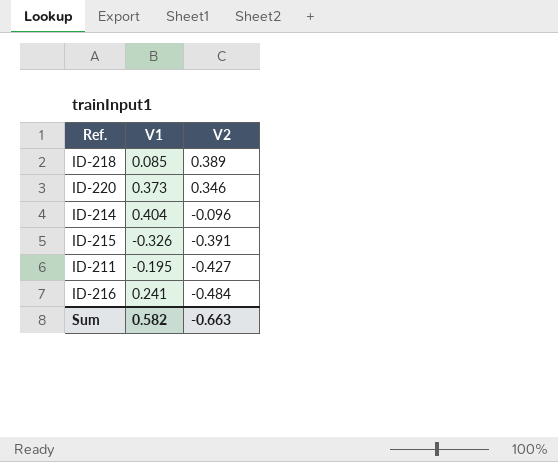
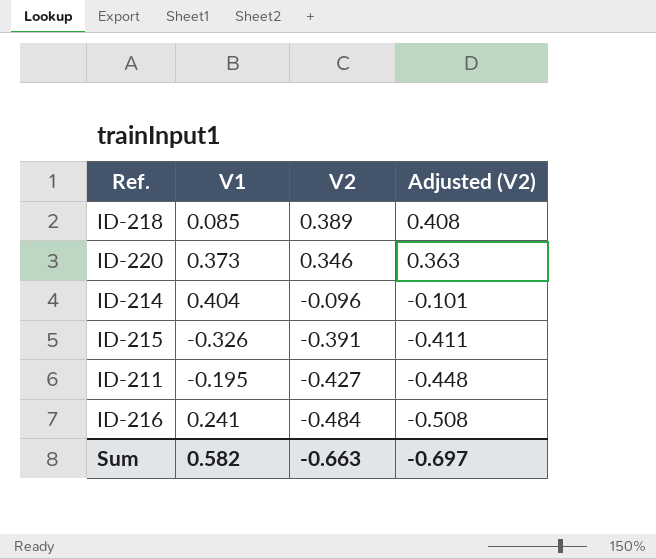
column Adjusted (V2) | formula: none -> [V2] * 1.05

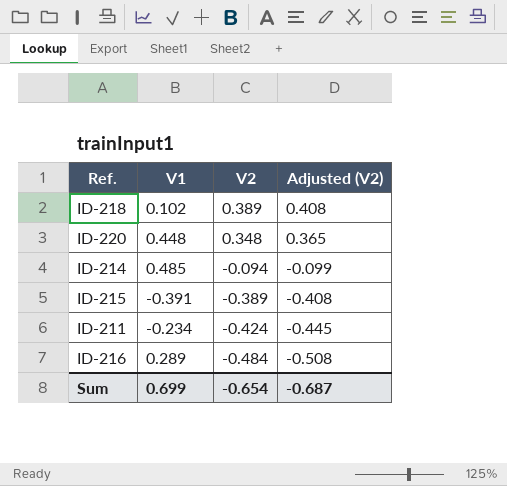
ID-218 | V1: 0.085 -> 0.102
ID-220 | V1: 0.373 -> 0.448
ID-220 | V2: 0.346 -> 0.348
ID-220 | Adjusted (V2): 0.363 -> 0.365
ID-214 | V1: 0.404 -> 0.485
ID-214 | V2: -0.096 -> -0.094
ID-214 | Adjusted (V2): -0.101 -> -0.099
ID-215 | V1: -0.326 -> -0.391
ID-215 | V2: -0.391 -> -0.389
ID-215 | Adjusted (V2): -0.411 -> -0.408
ID-211 | V1: -0.195 -> -0.234
ID-211 | V2: -0.427 -> -0.424
ID-211 | Adjusted (V2): -0.448 -> -0.445
ID-216 | V1: 0.241 -> 0.289
Sum | V1: 0.582 -> 0.699
Sum | V2: -0.663 -> -0.654
Sum | Adjusted (V2): -0.697 -> -0.687

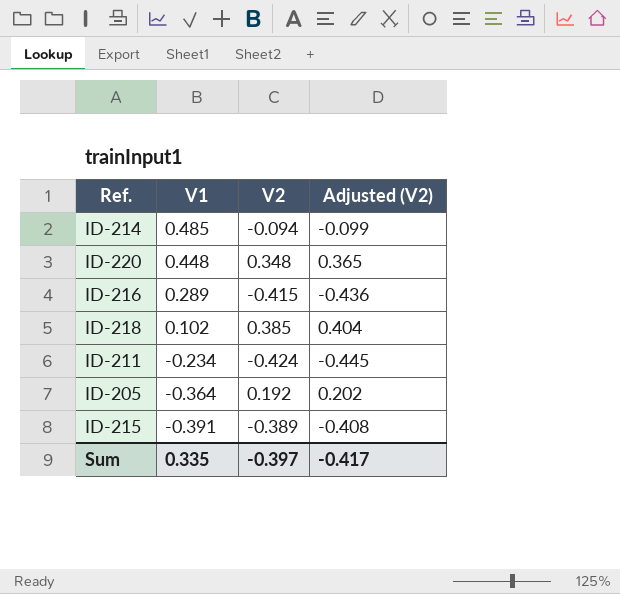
row order: V2 descending -> V1 descending
ID-216 | V2: -0.484 -> -0.415
ID-216 | Adjusted (V2): -0.508 -> -0.436
ID-218 | V2: 0.389 -> 0.385
ID-218 | Adjusted (V2): 0.408 -> 0.404
row ID-205: none -> -0.364 | 0.192 | 0.202
Sum | V1: 0.699 -> 0.335
Sum | V2: -0.654 -> -0.397
Sum | Adjusted (V2): -0.687 -> -0.417

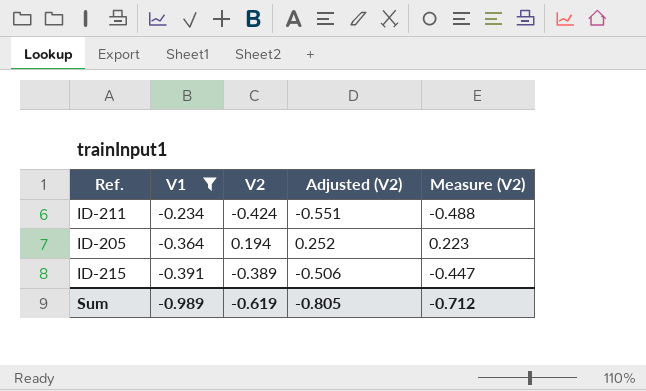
filter: none -> V1 <= -0.234
column Adjusted (V2) | formula: [V2] * 1.05 -> [V2] * 1.3
column Measure (V2) | formula: none -> [V2] * 1.15
ID-205 | V2: 0.192 -> 0.194
Sum | V1: 0.335 -> -0.989
Sum | V2: -0.397 -> -0.619
Sum | Adjusted (V2): -0.417 -> -0.805

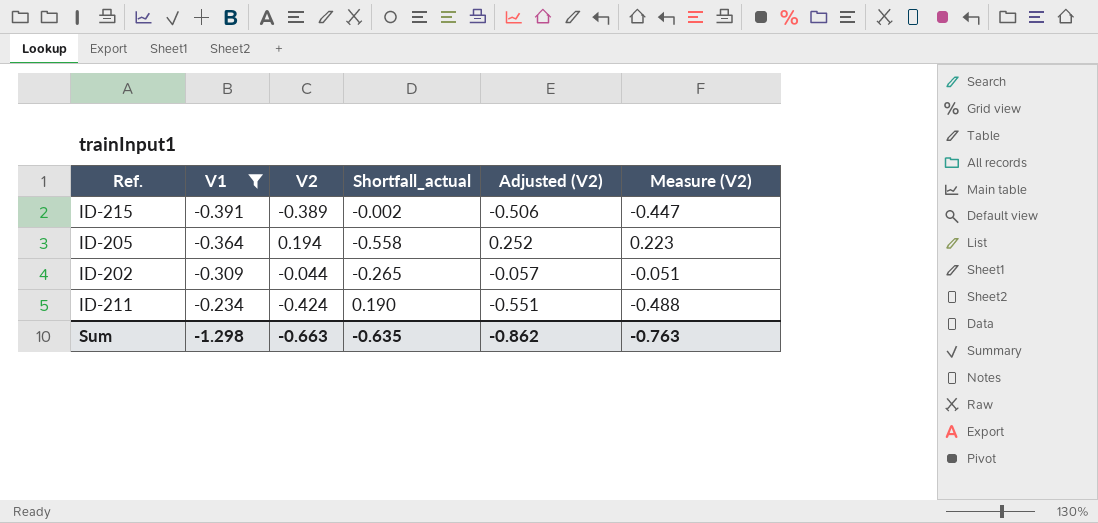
row order: V1 descending -> V1 ascending
column Shortfall_actual | formula: none -> [V1] - [V2]
row ID-202: none -> -0.309 | -0.044 | -0.265 | -0.057 | -0.051
Sum | V1: -0.989 -> -1.298
Sum | V2: -0.619 -> -0.663
Sum | Adjusted (V2): -0.805 -> -0.862
Sum | Measure (V2): -0.712 -> -0.763

